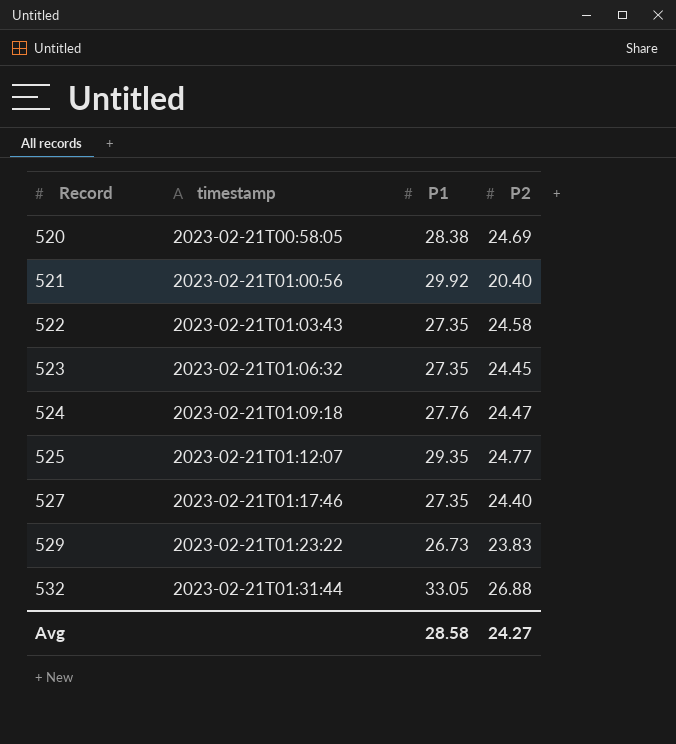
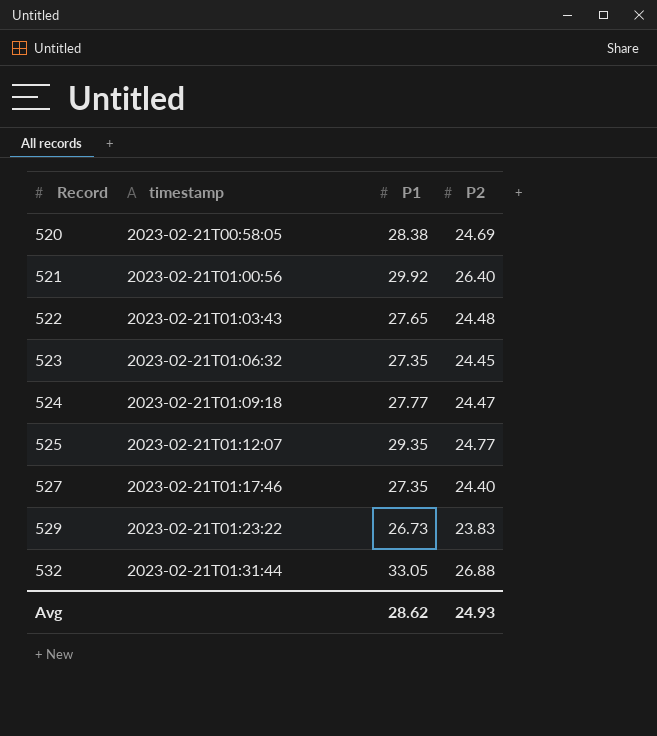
521 | P2: 20.40 -> 26.40
522 | P1: 27.35 -> 27.65
522 | P2: 24.58 -> 24.48
524 | P1: 27.76 -> 27.77
Avg | P1: 28.58 -> 28.62
Avg | P2: 24.27 -> 24.93

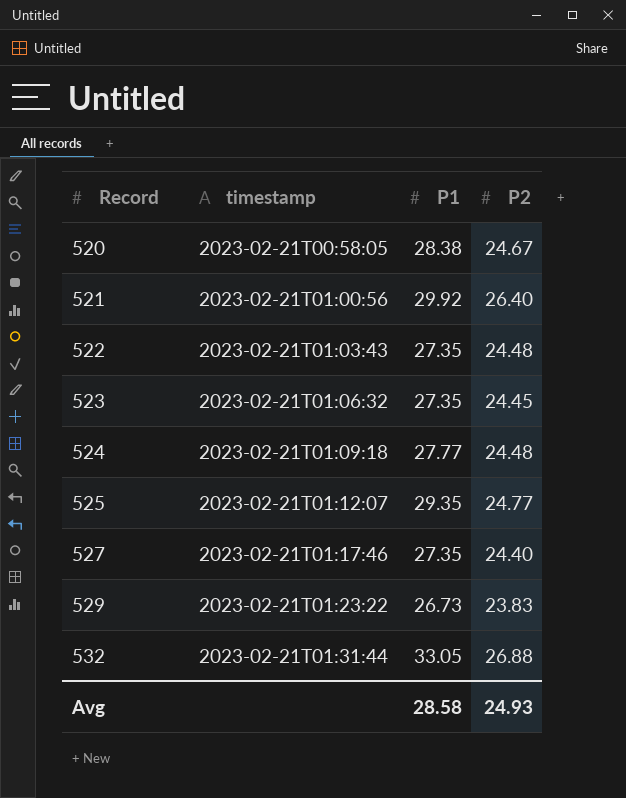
520 | P2: 24.69 -> 24.67
522 | P1: 27.65 -> 27.35
524 | P2: 24.47 -> 24.48
Avg | P1: 28.62 -> 28.58

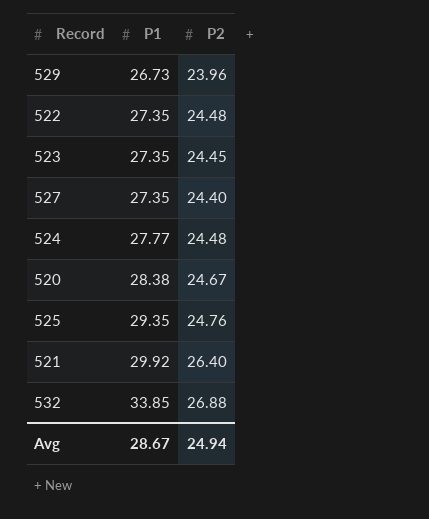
row order: Record ascending -> P1 ascending
column timestamp | position: 2 -> none
529 | P2: 23.83 -> 23.96
525 | P2: 24.77 -> 24.76
532 | P1: 33.05 -> 33.85
Avg | P1: 28.58 -> 28.67
Avg | P2: 24.93 -> 24.94

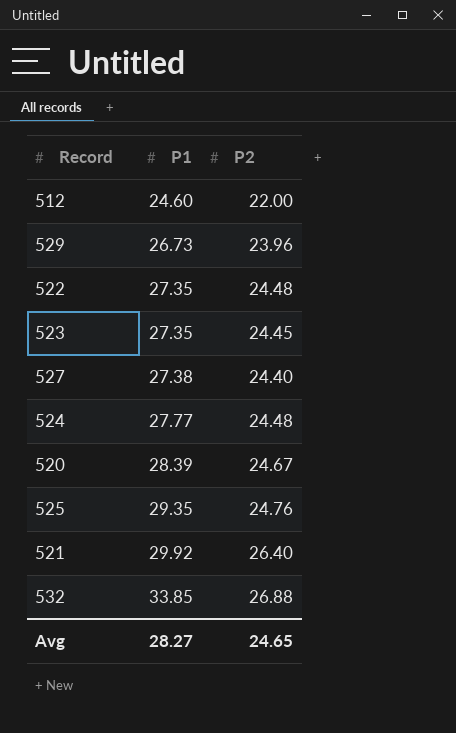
row 512: none -> 24.60 | 22.00
527 | P1: 27.35 -> 27.38
520 | P1: 28.38 -> 28.39
Avg | P1: 28.67 -> 28.27
Avg | P2: 24.94 -> 24.65

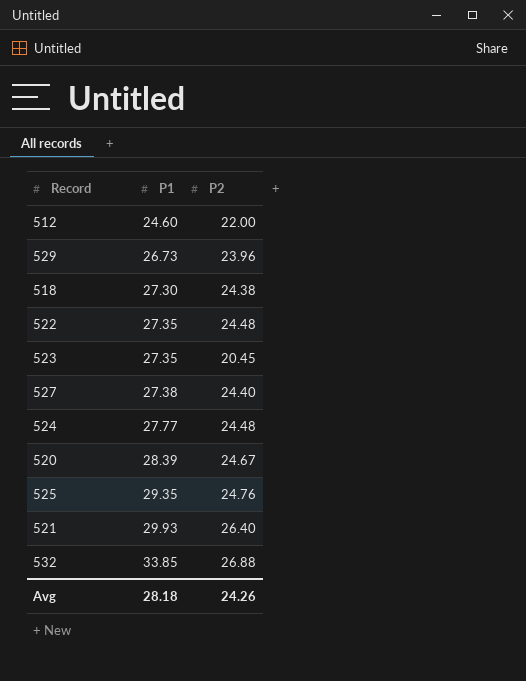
row 518: none -> 27.30 | 24.38
523 | P2: 24.45 -> 20.45
521 | P1: 29.92 -> 29.93
Avg | P1: 28.27 -> 28.18
Avg | P2: 24.65 -> 24.26

